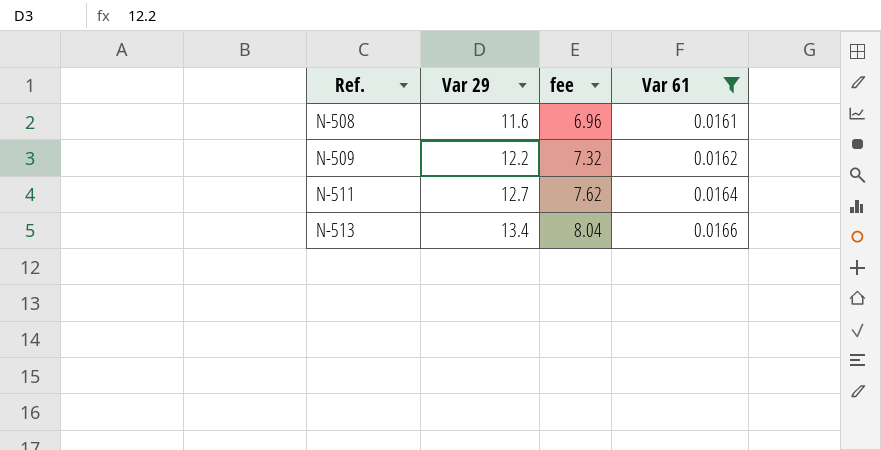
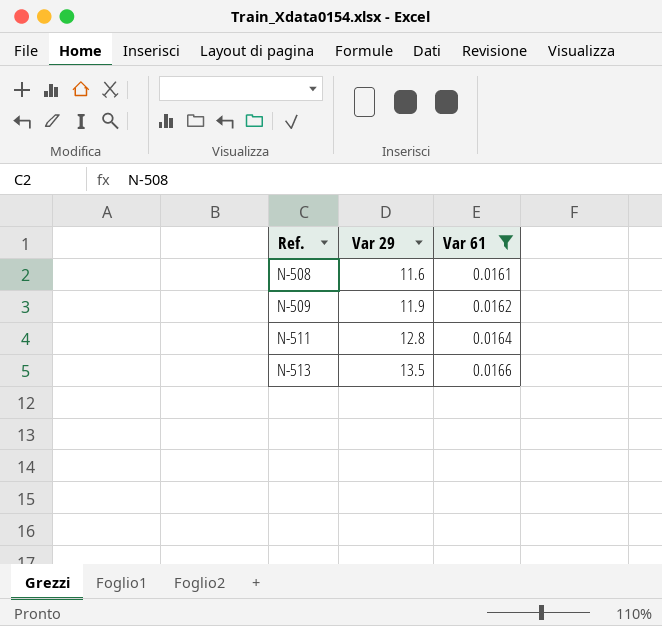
column fee | formula: [Var 29] * 0.6 -> none
N-509 | Var 29: 12.2 -> 11.9
N-511 | Var 29: 12.7 -> 12.8
N-513 | Var 29: 13.4 -> 13.5

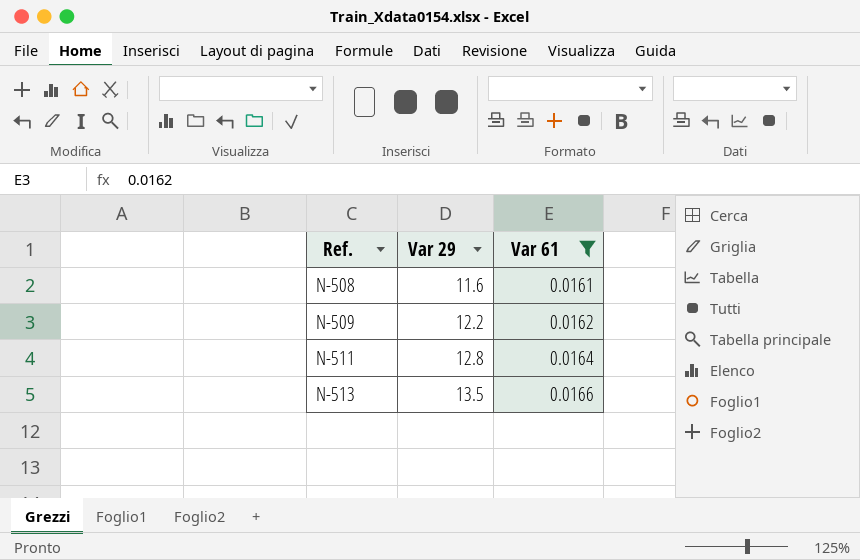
N-509 | Var 29: 11.9 -> 12.2

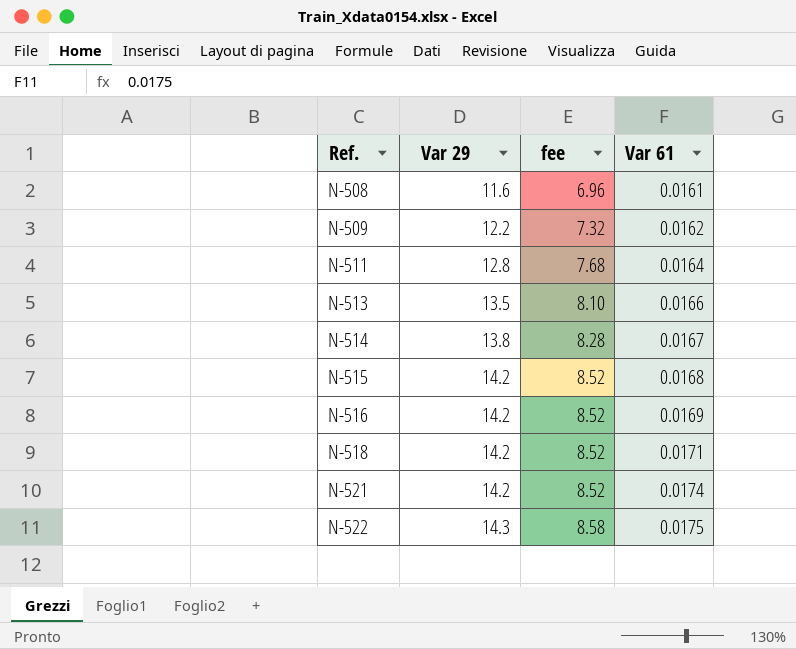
filter: Var 61 <= 0.0166 -> none
column fee | formula: none -> [Var 29] * 0.6

